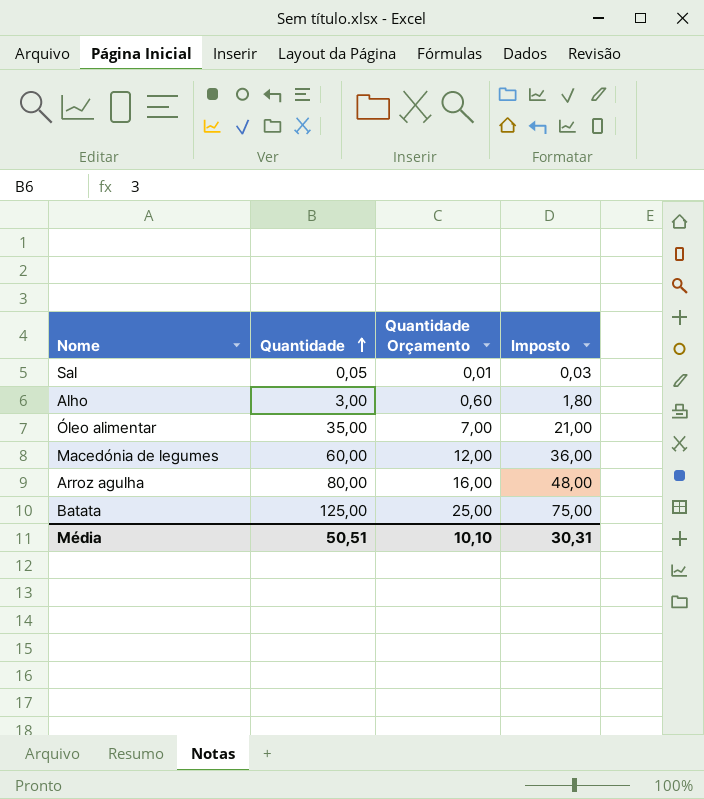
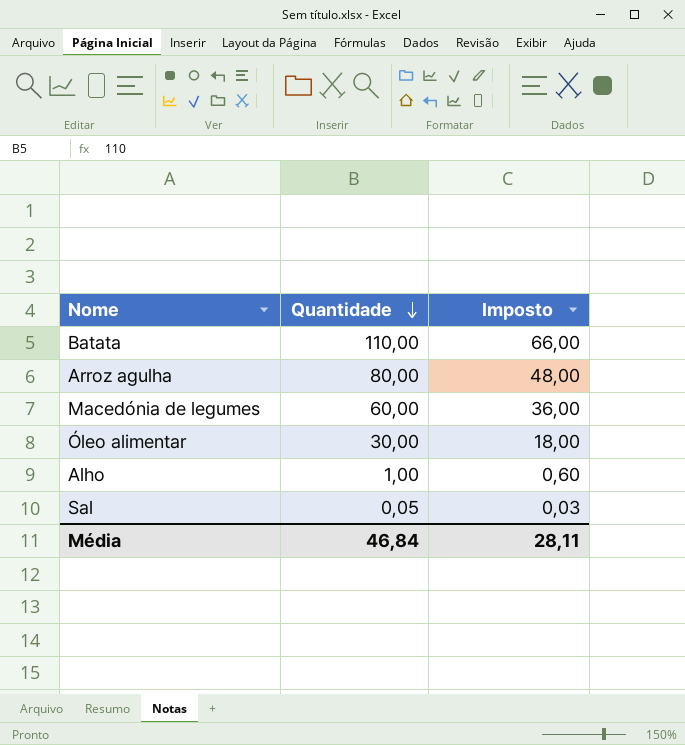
row order: Quantidade ascending -> Quantidade descending
column Quantidade Orçamento | formula: [Quantidade] * 0,2 -> none
Batata | Quantidade: 125,00 -> 110,00
Batata | Imposto: 75,00 -> 66,00
Óleo alimentar | Quantidade: 35,00 -> 30,00
Óleo alimentar | Imposto: 21,00 -> 18,00
Alho | Quantidade: 3,00 -> 1,00
Alho | Imposto: 1,80 -> 0,60
Média | Quantidade: 50,51 -> 46,84
Média | Imposto: 30,31 -> 28,11

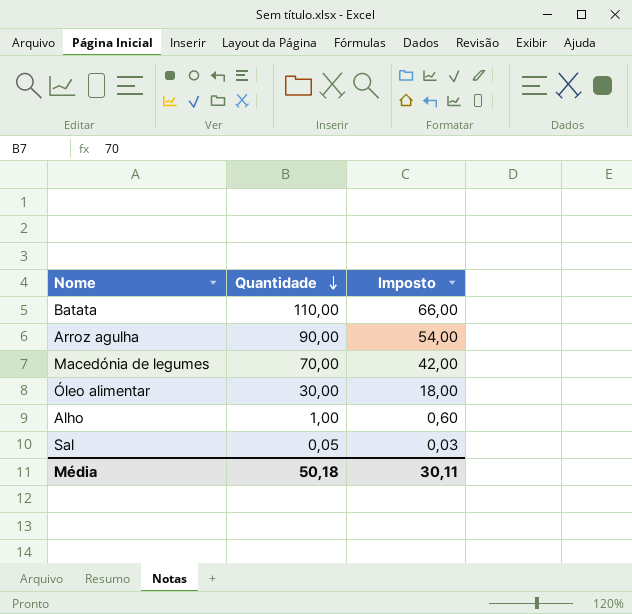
Arroz agulha | Quantidade: 80,00 -> 90,00
Arroz agulha | Imposto: 48,00 -> 54,00
Macedónia de legumes | Quantidade: 60,00 -> 70,00
Macedónia de legumes | Imposto: 36,00 -> 42,00
Média | Quantidade: 46,84 -> 50,18
Média | Imposto: 28,11 -> 30,11

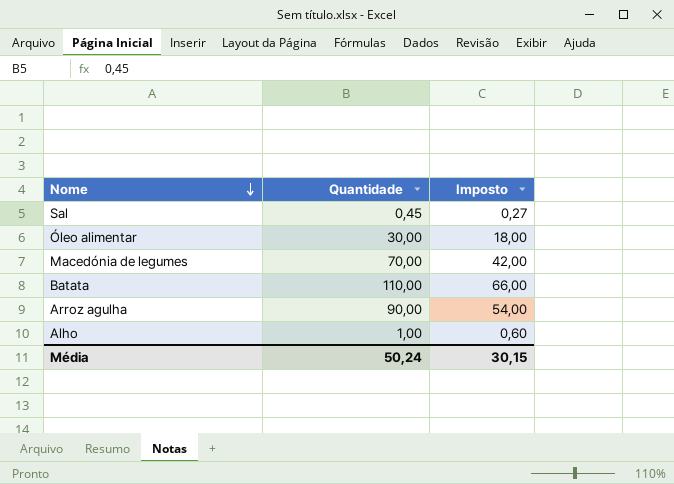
row order: Quantidade descending -> Nome descending
Sal | Quantidade: 0,05 -> 0,45
Sal | Imposto: 0,03 -> 0,27
Média | Quantidade: 50,18 -> 50,24
Média | Imposto: 30,11 -> 30,15

